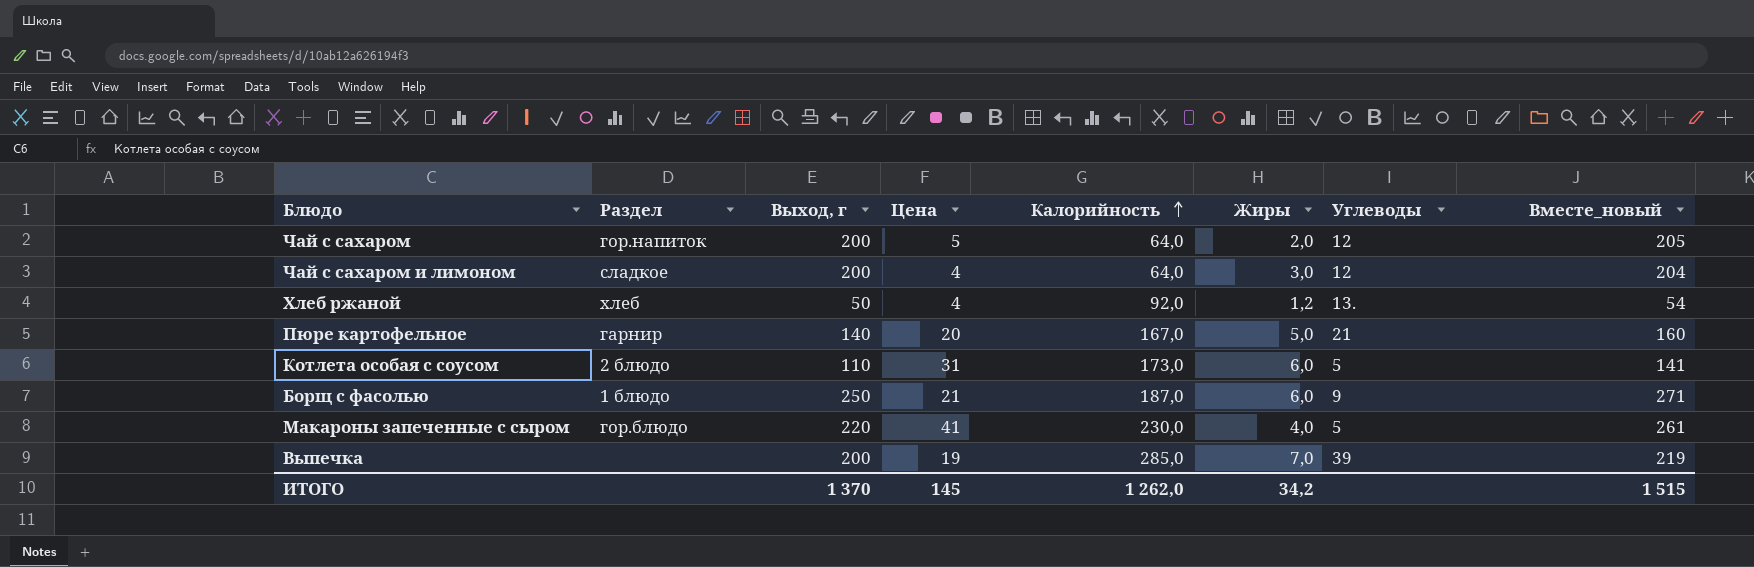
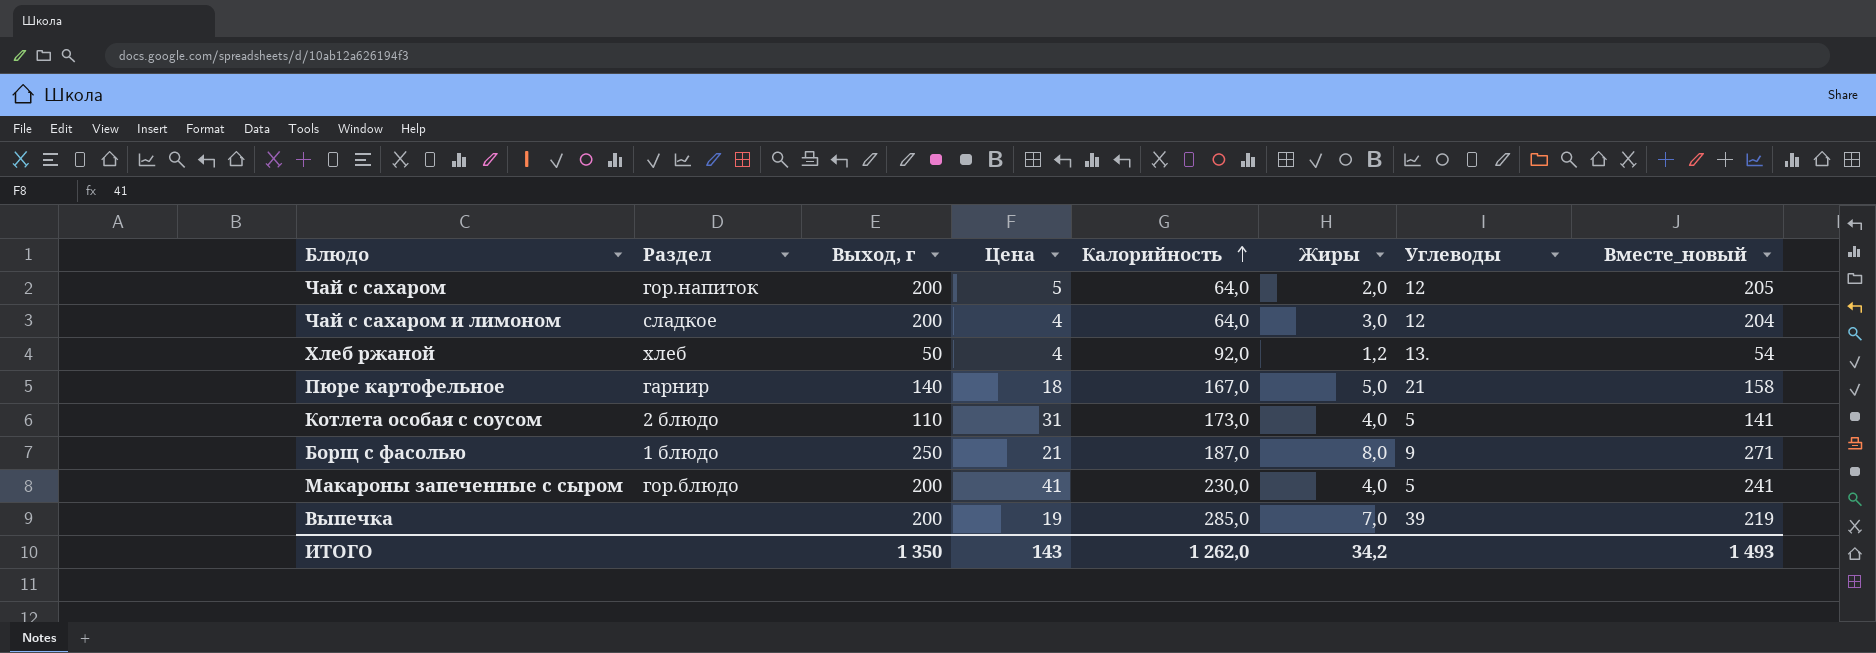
Пюре картофельное | Цена: 20 -> 18
Пюре картофельное | Вместе_новый: 160 -> 158
Котлета особая с соусом | Жиры: 6,0 -> 4,0
Борщ с фасолью | Жиры: 6,0 -> 8,0
Макароны запеченные с сыром | Выход, г: 220 -> 200
Макароны запеченные с сыром | Вместе_новый: 261 -> 241
ИТОГО | Выход, г: 1 370 -> 1 350
ИТОГО | Цена: 145 -> 143
ИТОГО | Вместе_новый: 1 515 -> 1 493

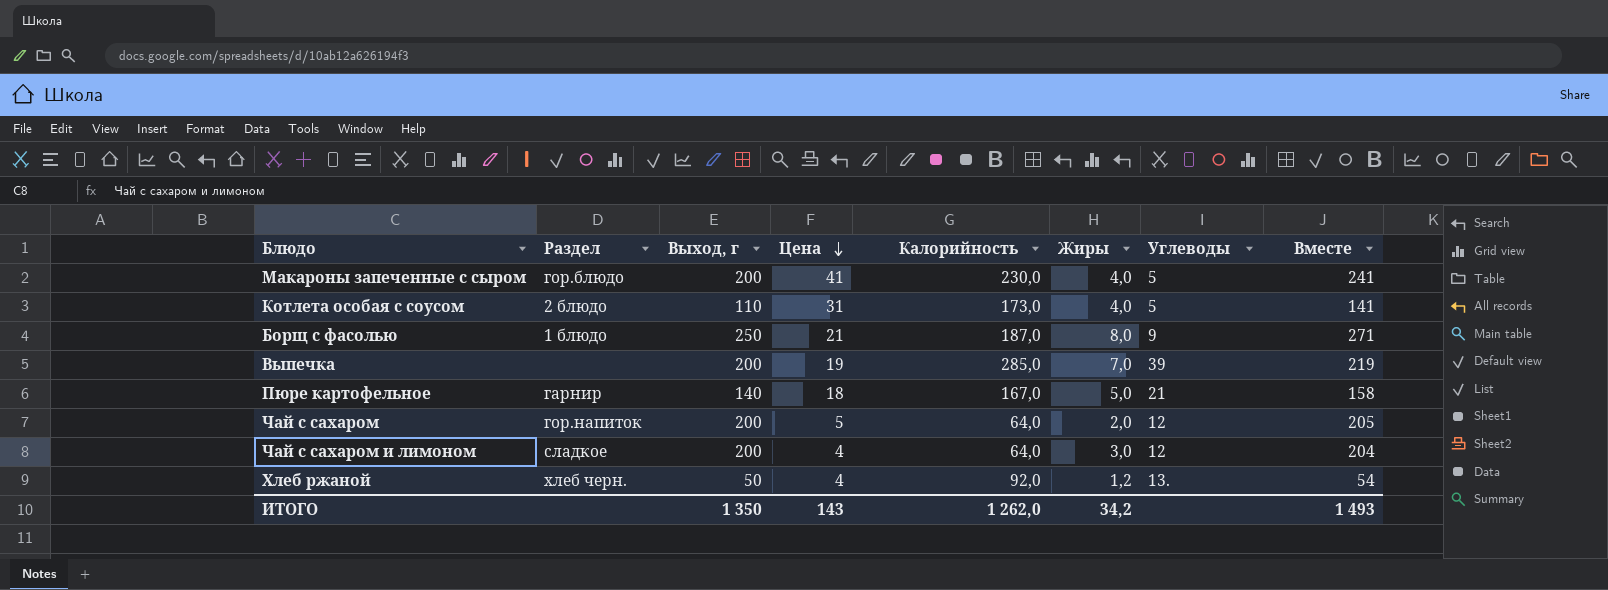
row order: Калорийность ascending -> Цена descending
column name: Вместе_новый -> Вместе
Хлеб ржаной | Раздел: хлеб -> хлеб черн.

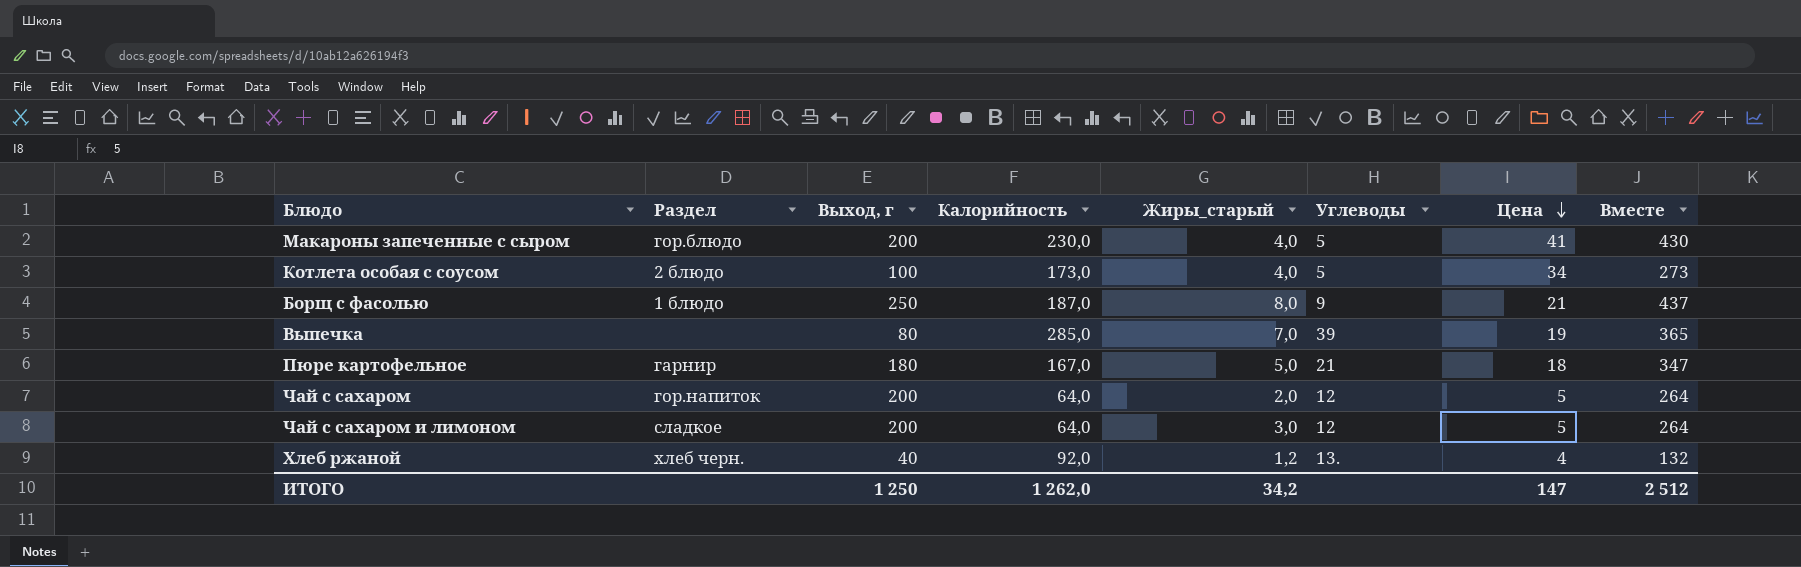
column name: Жиры -> Жиры_старый
column Цена | position: 4 -> 7
column Вместе | formula: [Выход, г] + [Цена] -> [Выход, г] + [Калорийность]
Котлета особая с соусом | Выход, г: 110 -> 100
Котлета особая с соусом | Цена: 31 -> 34
Выпечка | Выход, г: 200 -> 80
Пюре картофельное | Выход, г: 140 -> 180
Чай с сахаром и лимоном | Цена: 4 -> 5
Хлеб ржаной | Выход, г: 50 -> 40
ИТОГО | Выход, г: 1 350 -> 1 250
ИТОГО | Цена: 143 -> 147
ИТОГО | Вместе: 1 493 -> 2 512

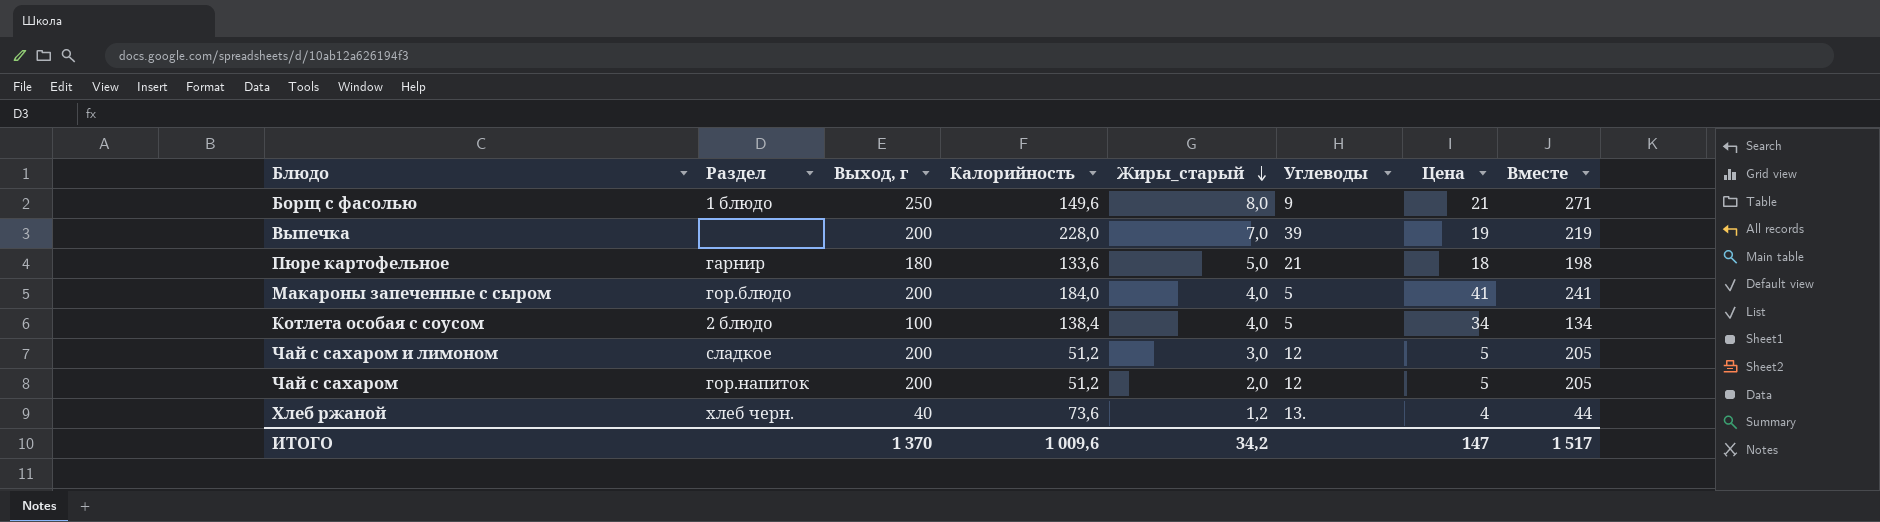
row order: Цена descending -> Жиры_старый descending
column Вместе | formula: [Выход, г] + [Калорийность] -> [Выход, г] + [Цена]
Борщ с фасолью | Калорийность: 187,0 -> 149,6
Выпечка | Выход, г: 80 -> 200
Выпечка | Калорийность: 285,0 -> 228,0
Пюре картофельное | Калорийность: 167,0 -> 133,6
Макароны запеченные с сыром | Калорийность: 230,0 -> 184,0
Котлета особая с соусом | Калорийность: 173,0 -> 138,4
Чай с сахаром и лимоном | Калорийность: 64,0 -> 51,2
Чай с сахаром | Калорийность: 64,0 -> 51,2
Хлеб ржаной | Калорийность: 92,0 -> 73,6
ИТОГО | Выход, г: 1 250 -> 1 370
ИТОГО | Калорийность: 1 262,0 -> 1 009,6
ИТОГО | Вместе: 2 512 -> 1 517

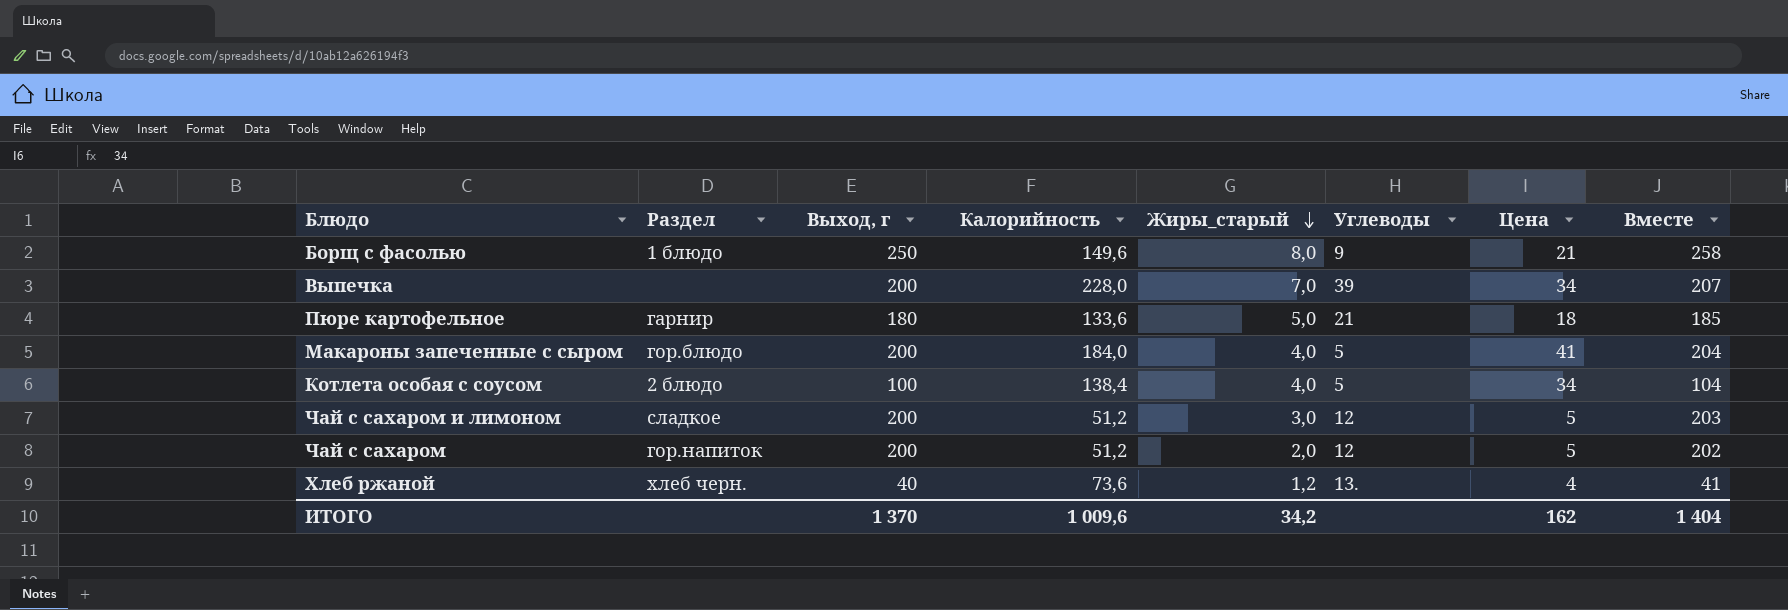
column Вместе | formula: [Выход, г] + [Цена] -> [Выход, г] + [Жиры_старый]
Выпечка | Цена: 19 -> 34
ИТОГО | Цена: 147 -> 162
ИТОГО | Вместе: 1 517 -> 1 404

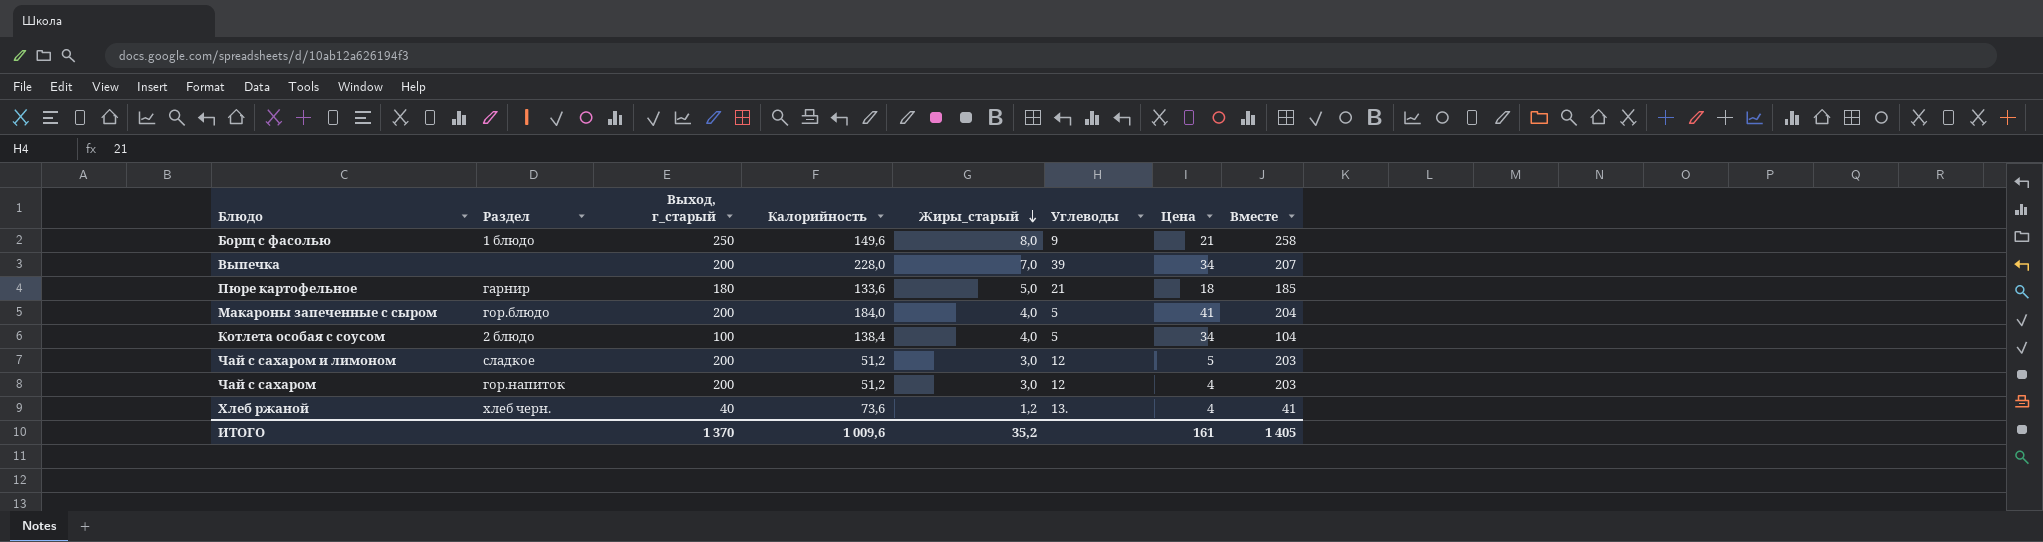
column name: Выход, г -> Выход, г_старый
Чай с сахаром | Жиры_старый: 2,0 -> 3,0
Чай с сахаром | Цена: 5 -> 4
Чай с сахаром | Вместе: 202 -> 203
ИТОГО | Жиры_старый: 34,2 -> 35,2
ИТОГО | Цена: 162 -> 161
ИТОГО | Вместе: 1 404 -> 1 405

